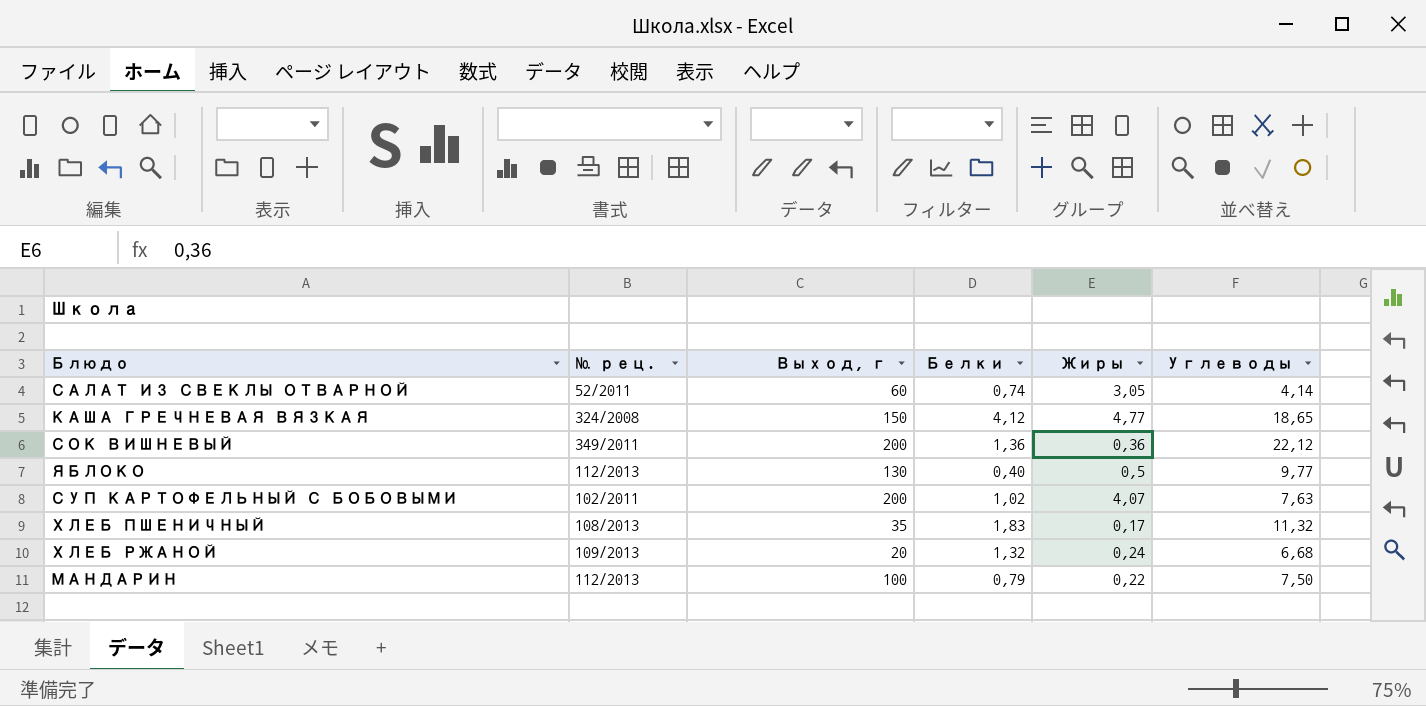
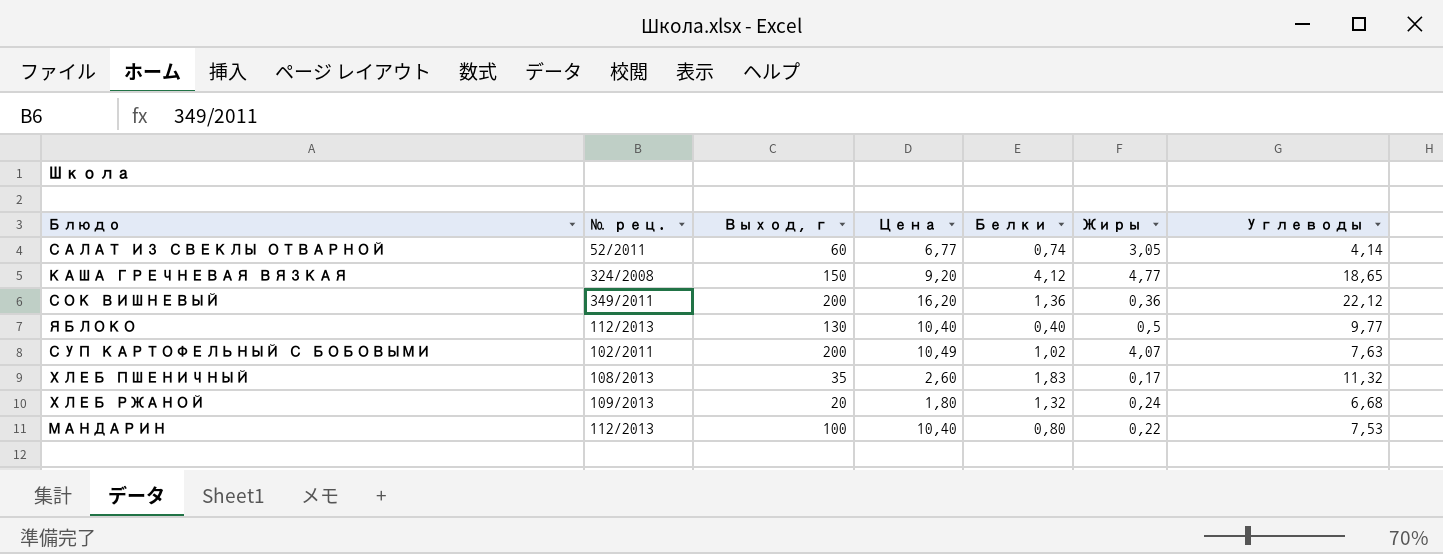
column Цена | position: none -> 4
МАНДАРИН | Белки: 0,79 -> 0,80
МАНДАРИН | Углеводы: 7,50 -> 7,53

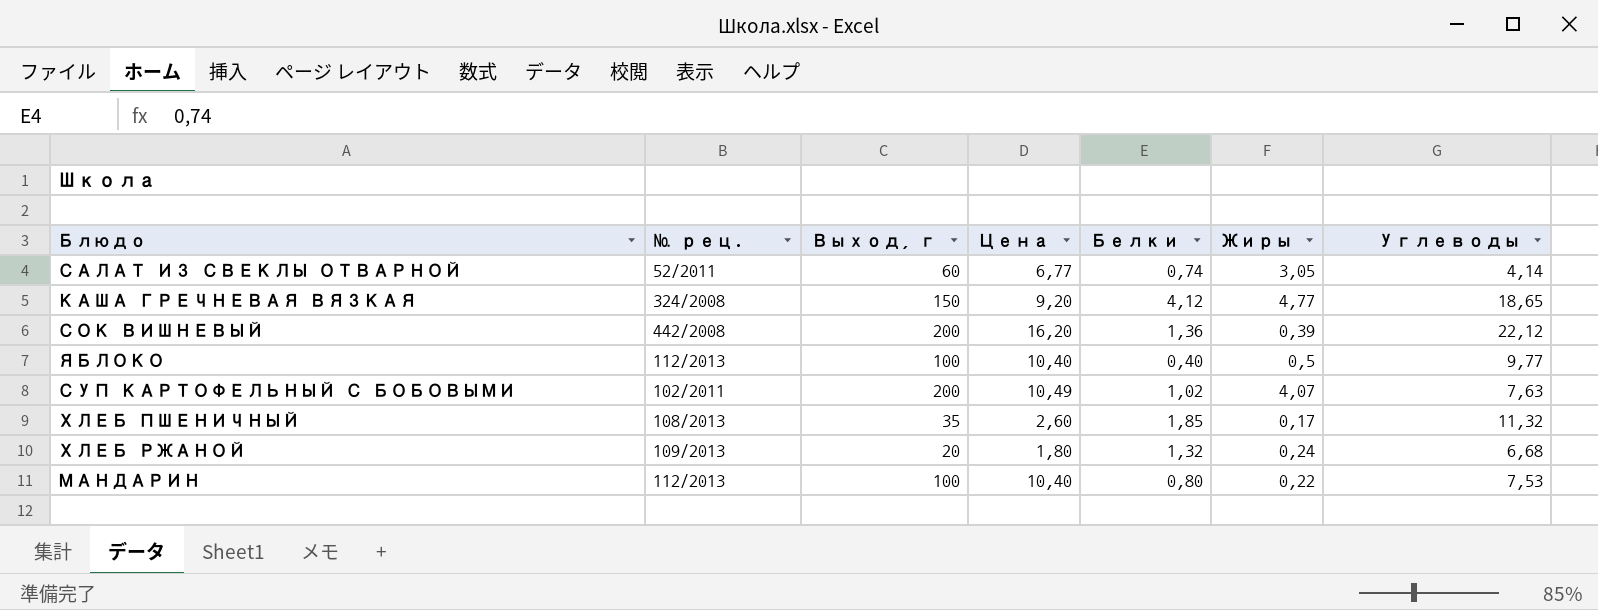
СОК ВИШНЕВЫЙ | № рец.: 349/2011 -> 442/2008
СОК ВИШНЕВЫЙ | Жиры: 0,36 -> 0,39
ЯБЛОКО | Выход, г: 130 -> 100
ХЛЕБ ПШЕНИЧНЫЙ | Белки: 1,83 -> 1,85

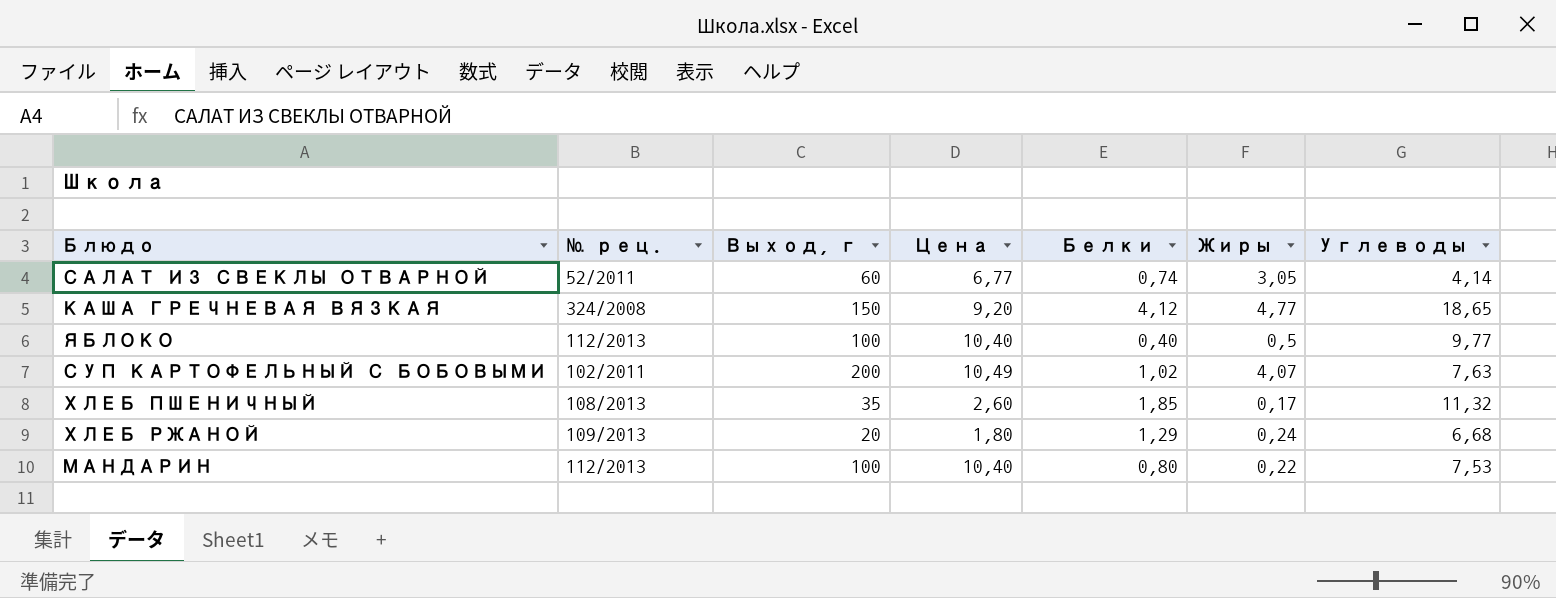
row СОК ВИШНЕВЫЙ: 442/2008 | 200 | 16,20 | 1,36 | 0,39 | 22,12 -> none
ХЛЕБ РЖАНОЙ | Белки: 1,32 -> 1,29

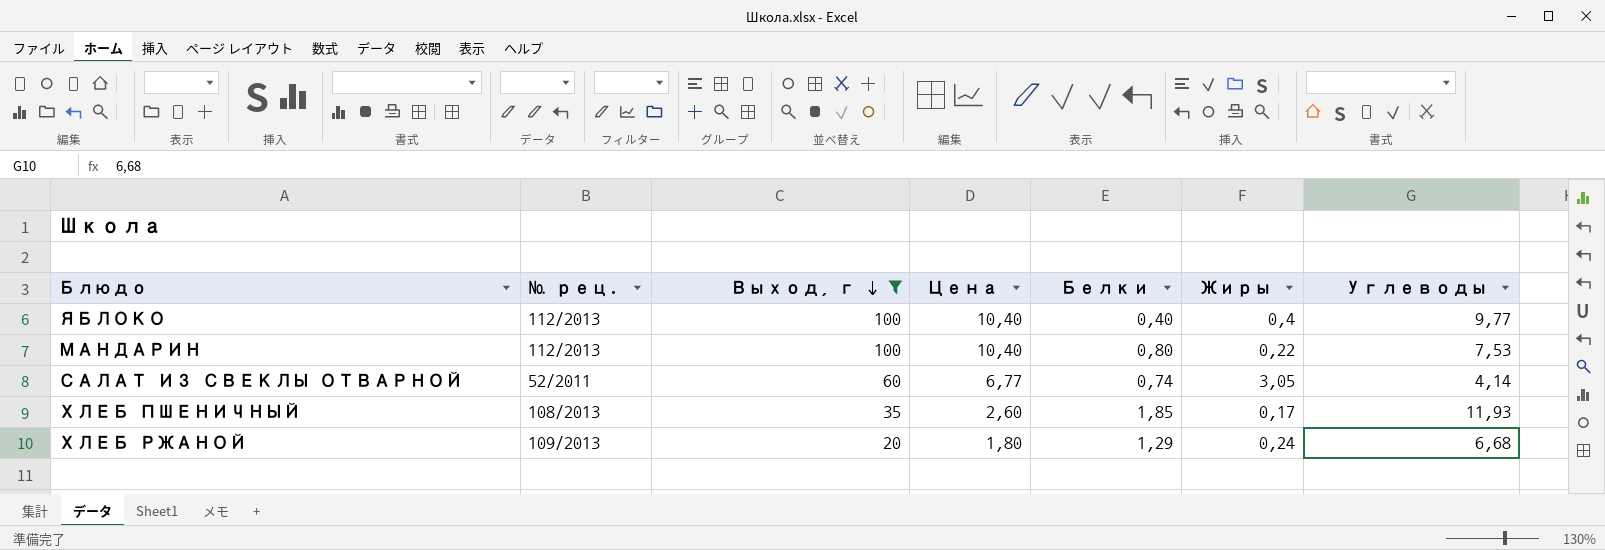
filter: none -> Выход, г <= 100
row order: none -> Выход, г descending
ЯБЛОКО | Жиры: 0,5 -> 0,4
ХЛЕБ ПШЕНИЧНЫЙ | Углеводы: 11,32 -> 11,93

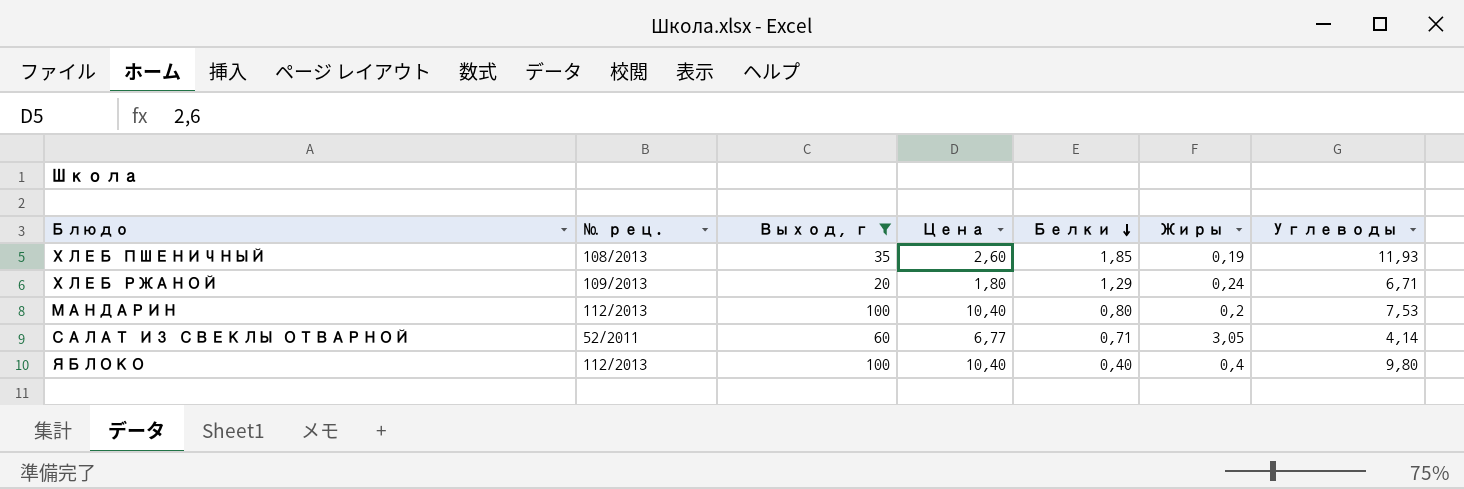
row order: Выход, г descending -> Белки descending
ХЛЕБ ПШЕНИЧНЫЙ | Жиры: 0,17 -> 0,19
ХЛЕБ РЖАНОЙ | Углеводы: 6,68 -> 6,71
МАНДАРИН | Жиры: 0,22 -> 0,2
САЛАТ ИЗ СВЕКЛЫ ОТВАРНОЙ | Белки: 0,74 -> 0,71
ЯБЛОКО | Углеводы: 9,77 -> 9,80

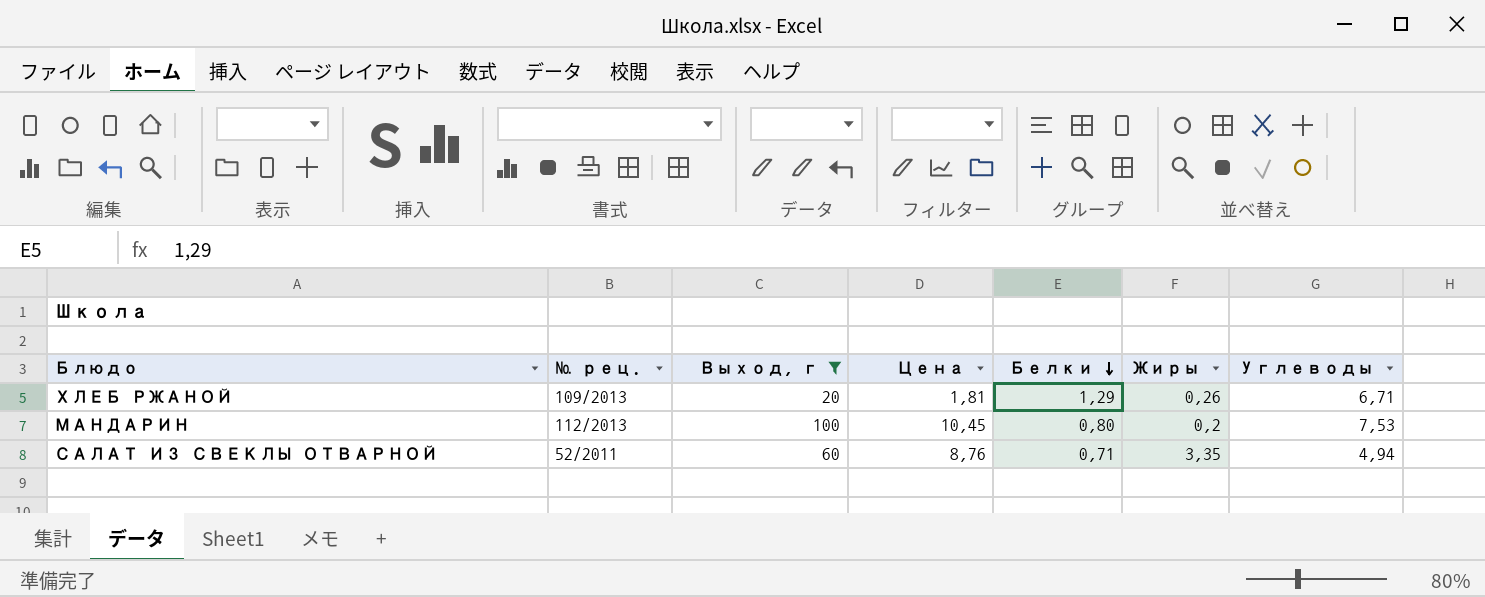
row ХЛЕБ ПШЕНИЧНЫЙ: 108/2013 | 35 | 2,60 | 1,85 | 0,19 | 11,93 -> none
row ЯБЛОКО: 112/2013 | 100 | 10,40 | 0,40 | 0,4 | 9,80 -> none
ХЛЕБ РЖАНОЙ | Цена: 1,80 -> 1,81
ХЛЕБ РЖАНОЙ | Жиры: 0,24 -> 0,26
МАНДАРИН | Цена: 10,40 -> 10,45
САЛАТ ИЗ СВЕКЛЫ ОТВАРНОЙ | Цена: 6,77 -> 8,76
САЛАТ ИЗ СВЕКЛЫ ОТВАРНОЙ | Жиры: 3,05 -> 3,35
САЛАТ ИЗ СВЕКЛЫ ОТВАРНОЙ | Углеводы: 4,14 -> 4,94

